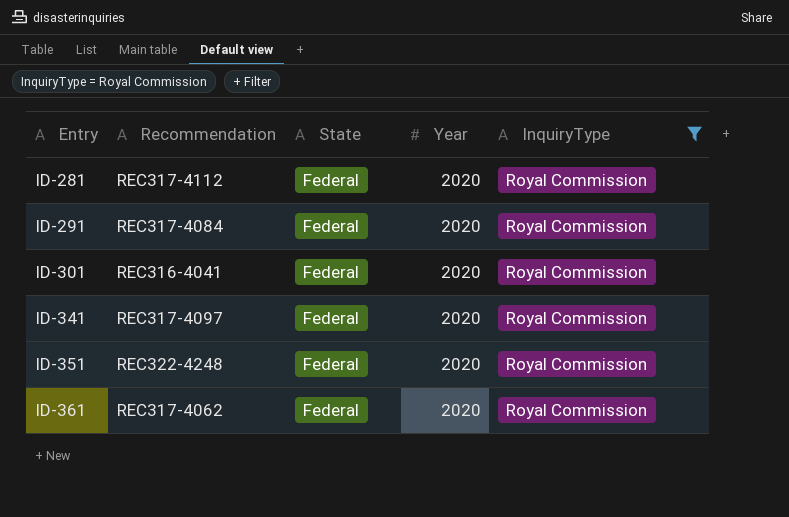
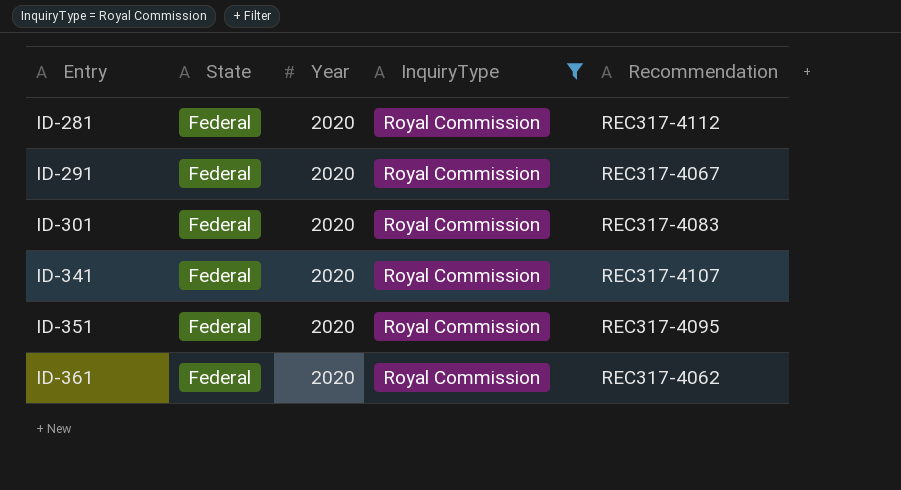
column Recommendation | position: 2 -> 5
ID-291 | Recommendation: REC317-4084 -> REC317-4067
ID-301 | Recommendation: REC316-4041 -> REC317-4083
ID-341 | Recommendation: REC317-4097 -> REC317-4107
ID-351 | Recommendation: REC322-4248 -> REC317-4095

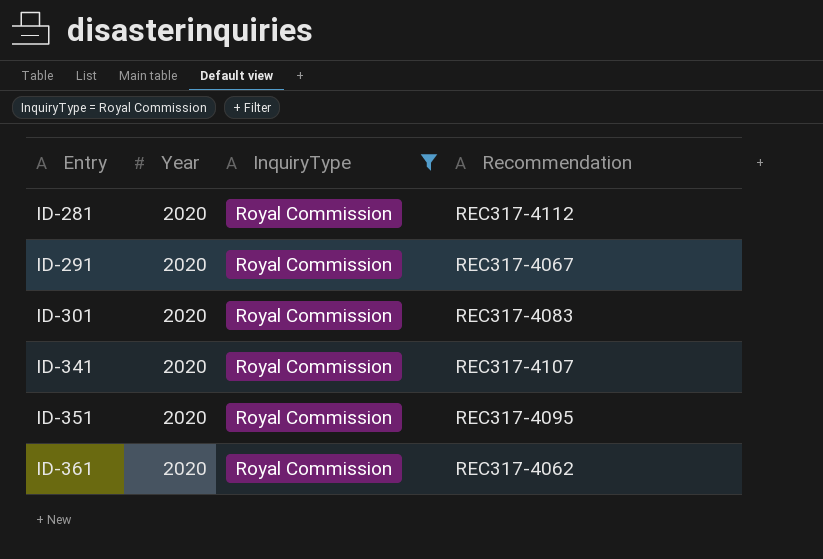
column State | position: 2 -> none

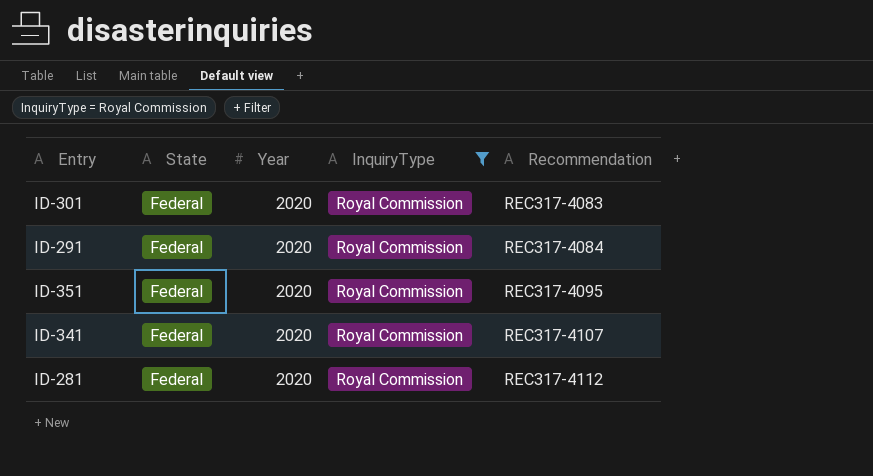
row order: Entry ascending -> Recommendation ascending
column State | position: none -> 2
row ID-361: 2020 | Royal Commission | REC317-4062 -> none
ID-291 | Recommendation: REC317-4067 -> REC317-4084

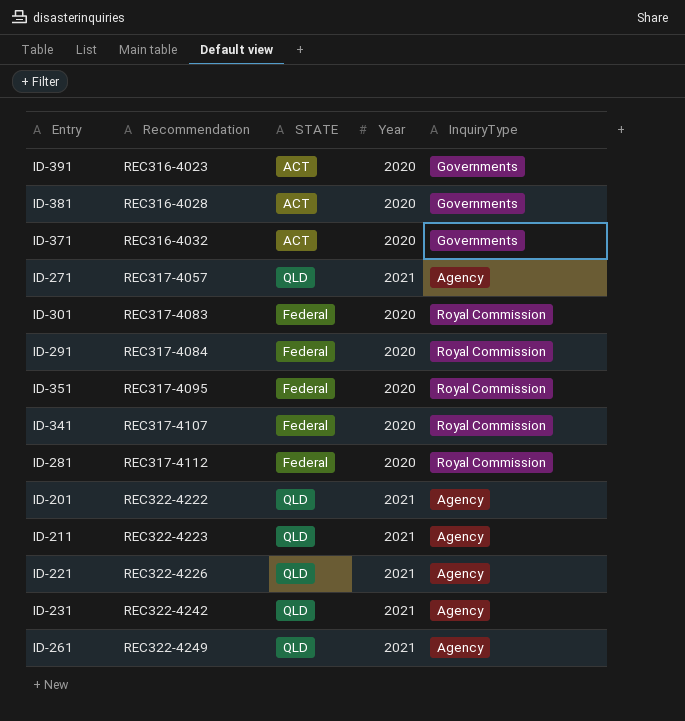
filter: InquiryType = Royal Commission -> none
column Recommendation | position: 5 -> 2
column name: State -> STATE

